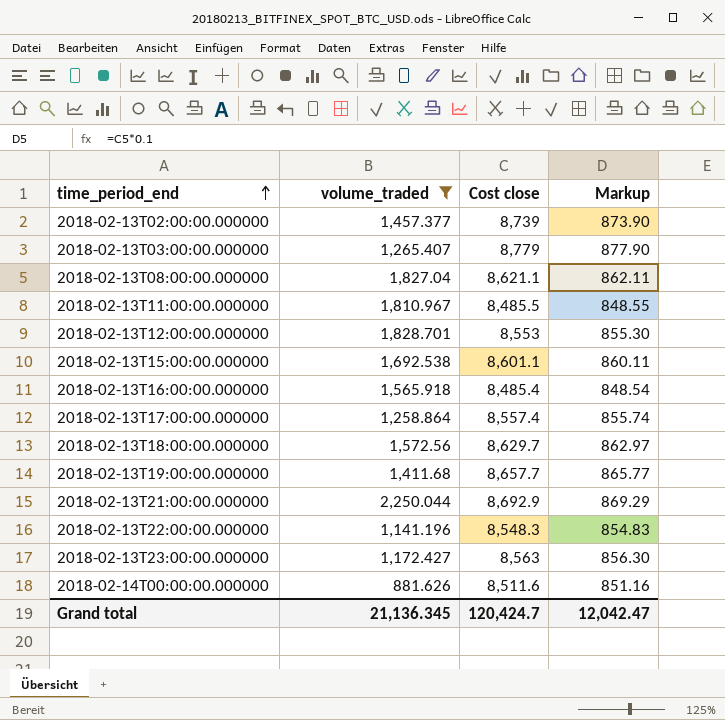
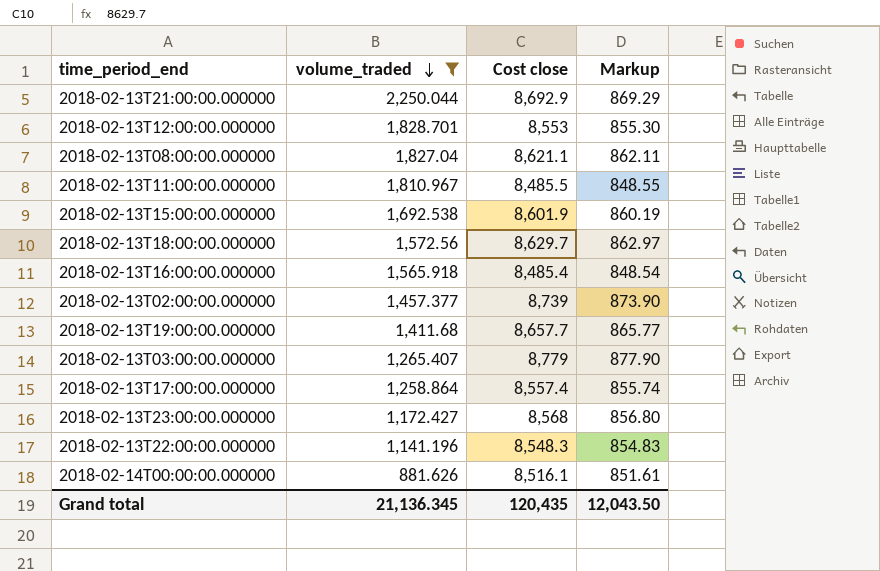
row order: time_period_end ascending -> volume_traded descending
2018-02-13T15:00:00.000000 | Cost close: 8,601.1 -> 8,601.9
2018-02-13T15:00:00.000000 | Markup: 860.11 -> 860.19
2018-02-13T23:00:00.000000 | Cost close: 8,563 -> 8,568
2018-02-13T23:00:00.000000 | Markup: 856.30 -> 856.80
2018-02-14T00:00:00.000000 | Cost close: 8,511.6 -> 8,516.1
2018-02-14T00:00:00.000000 | Markup: 851.16 -> 851.61
Grand total | Cost close: 120,424.7 -> 120,435
Grand total | Markup: 12,042.47 -> 12,043.50

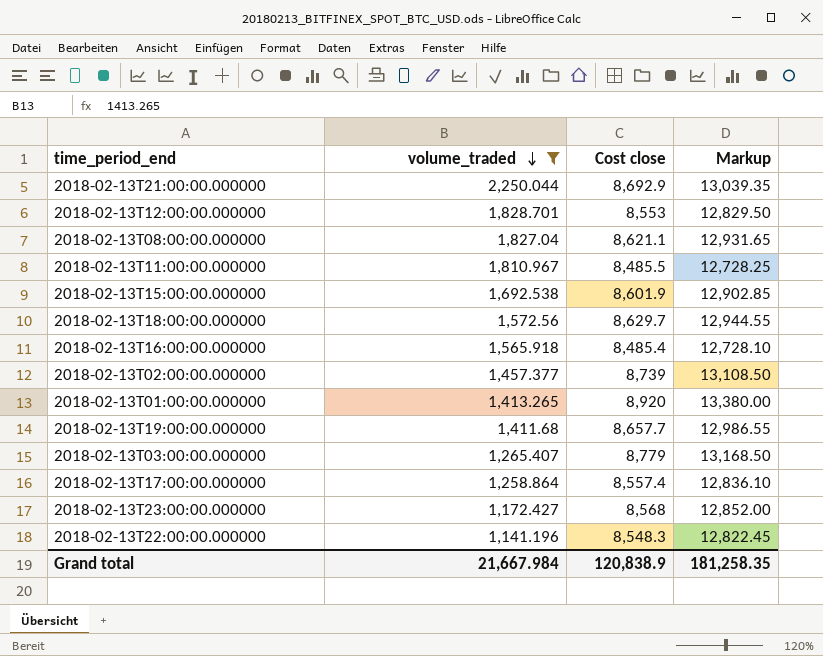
column Markup | formula: [Cost close] * 0.1 -> [Cost close] * 1.5
row 2018-02-14T00:00:00.000000: 881.626 | 8,516.1 | 851.61 -> none
row 2018-02-13T01:00:00.000000: none -> 1,413.265 | 8,920 | 13,380.00
Grand total | volume_traded: 21,136.345 -> 21,667.984
Grand total | Cost close: 120,435 -> 120,838.9
Grand total | Markup: 12,043.50 -> 181,258.35

